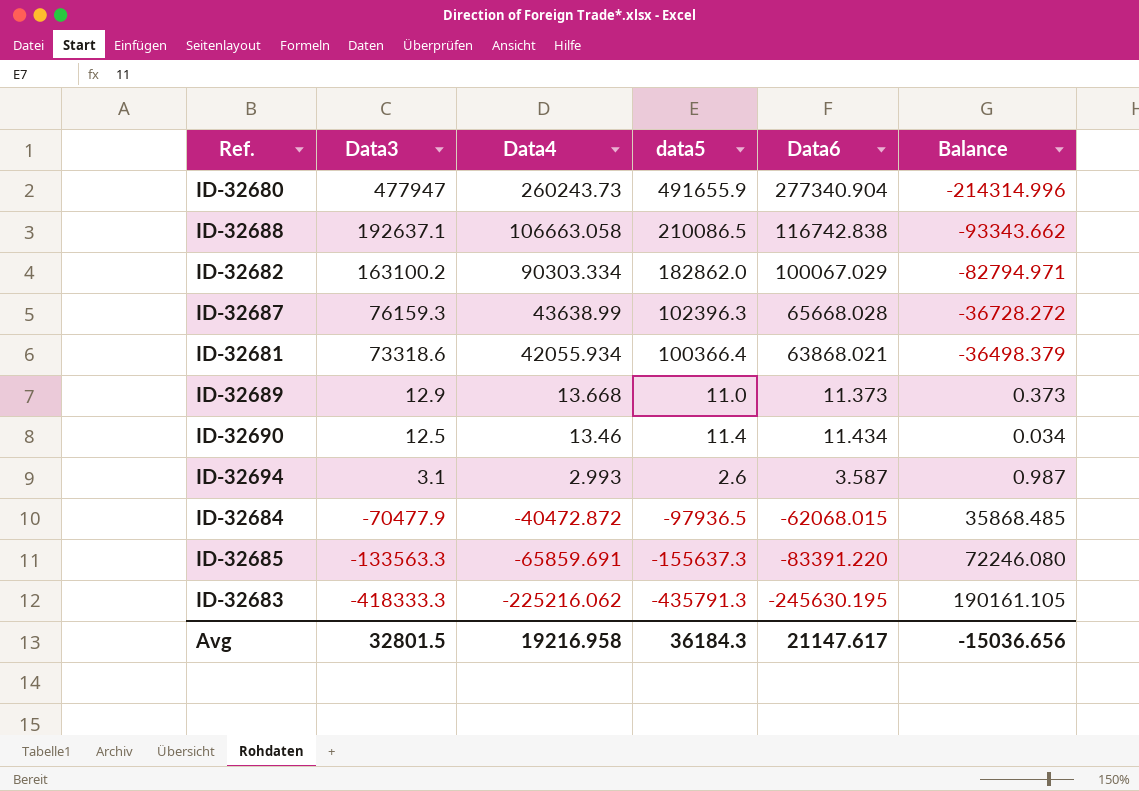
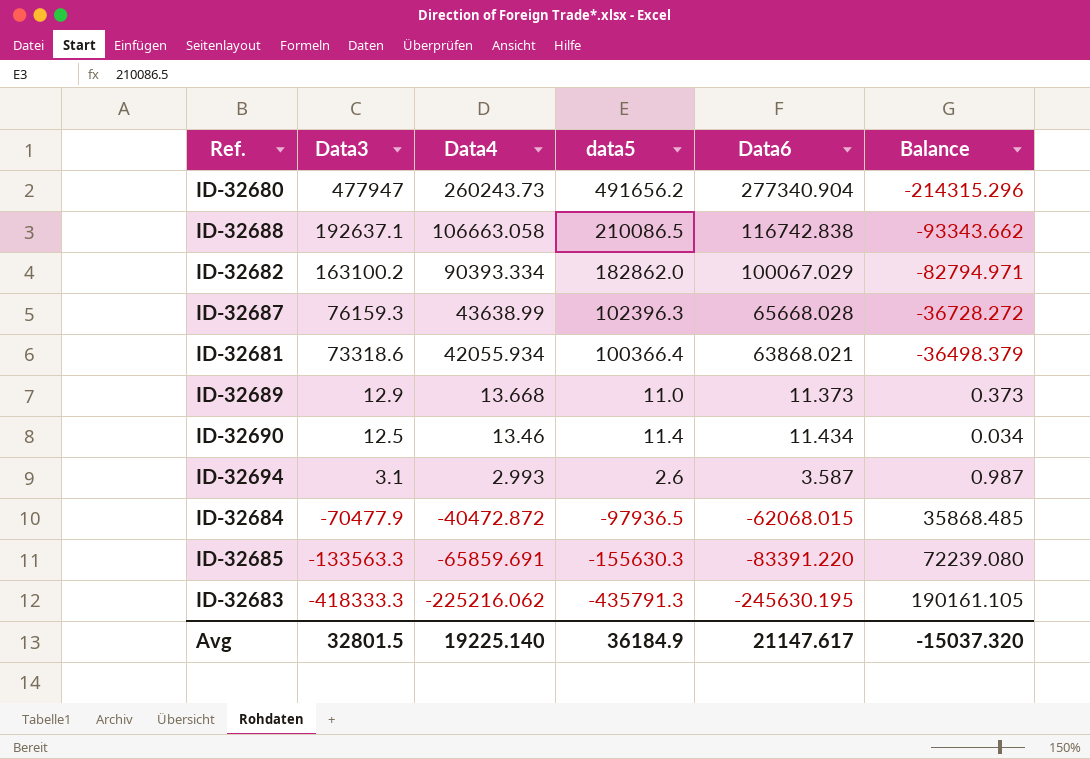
ID-32680 | data5: 491655.9 -> 491656.2
ID-32680 | Balance: -214314.996 -> -214315.296
ID-32682 | Data4: 90303.334 -> 90393.334
ID-32685 | data5: -155637.3 -> -155630.3
ID-32685 | Balance: 72246.080 -> 72239.080
Avg | Data4: 19216.958 -> 19225.140
Avg | data5: 36184.3 -> 36184.9
Avg | Balance: -15036.656 -> -15037.320

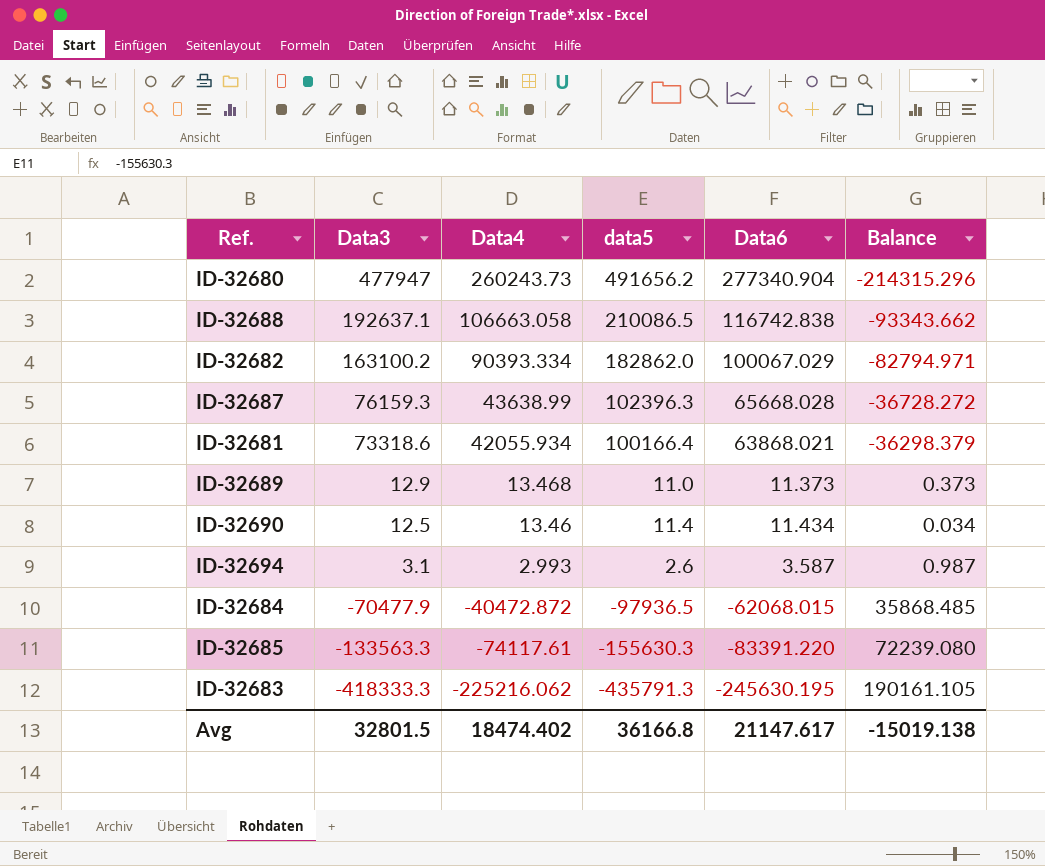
ID-32681 | data5: 100366.4 -> 100166.4
ID-32681 | Balance: -36498.379 -> -36298.379
ID-32689 | Data4: 13.668 -> 13.468
ID-32685 | Data4: -65859.691 -> -74117.61
Avg | Data4: 19225.140 -> 18474.402
Avg | data5: 36184.9 -> 36166.8
Avg | Balance: -15037.320 -> -15019.138

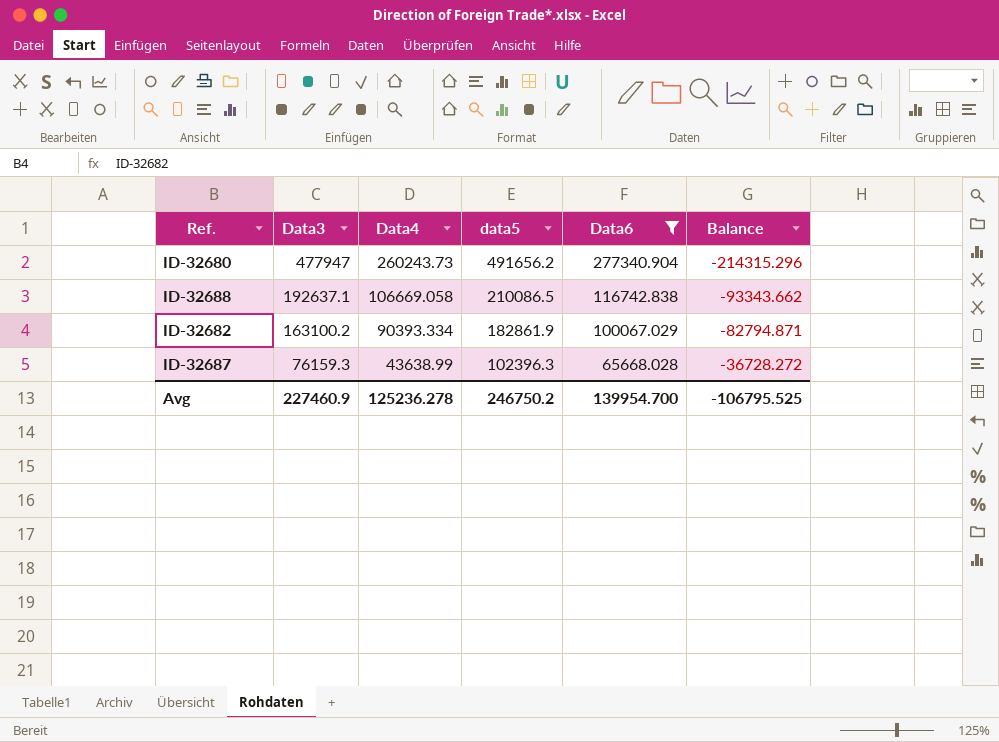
filter: none -> Data6 >= 65668.028
ID-32688 | Data4: 106663.058 -> 106669.058
ID-32682 | data5: 182862.0 -> 182861.9
ID-32682 | Balance: -82794.971 -> -82794.871
Avg | Data3: 32801.5 -> 227460.9
Avg | Data4: 18474.402 -> 125236.278
Avg | data5: 36166.8 -> 246750.2
Avg | Data6: 21147.617 -> 139954.700
Avg | Balance: -15019.138 -> -106795.525

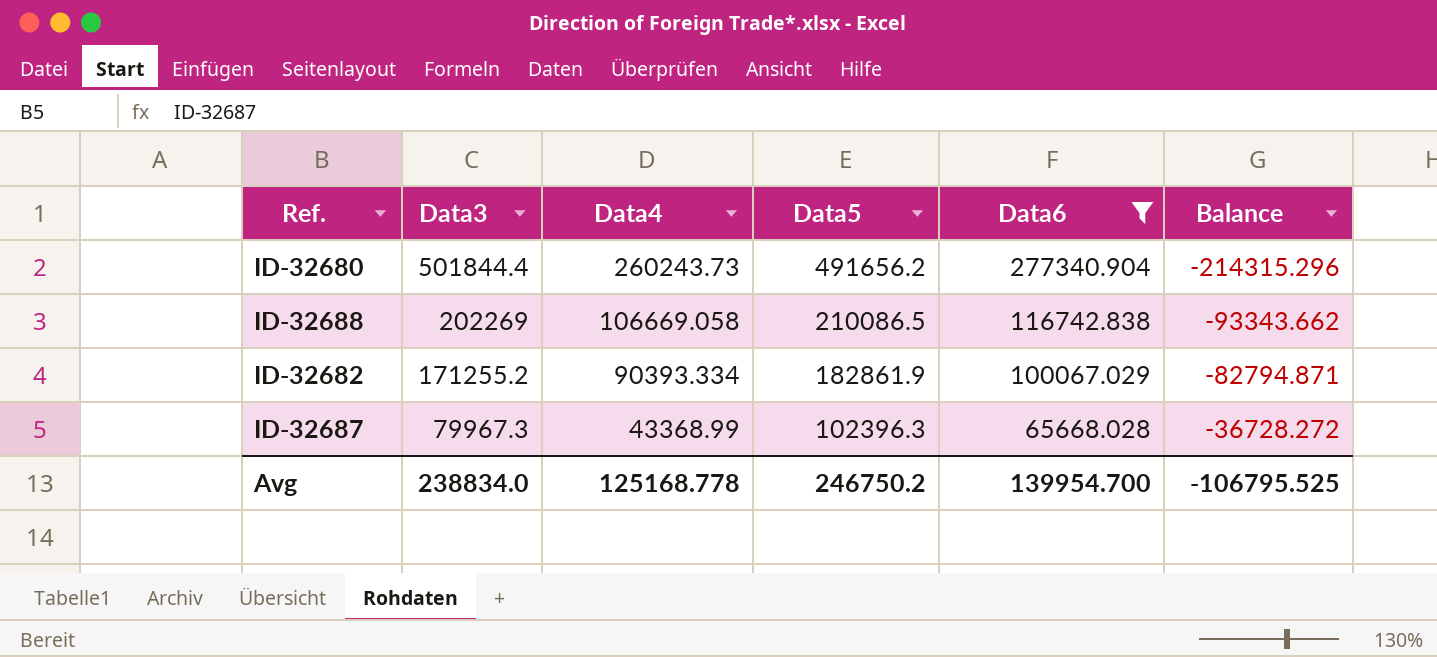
column name: data5 -> Data5
ID-32680 | Data3: 477947 -> 501844.4
ID-32688 | Data3: 192637.1 -> 202269
ID-32682 | Data3: 163100.2 -> 171255.2
ID-32687 | Data3: 76159.3 -> 79967.3
ID-32687 | Data4: 43638.99 -> 43368.99
Avg | Data3: 227460.9 -> 238834.0
Avg | Data4: 125236.278 -> 125168.778

